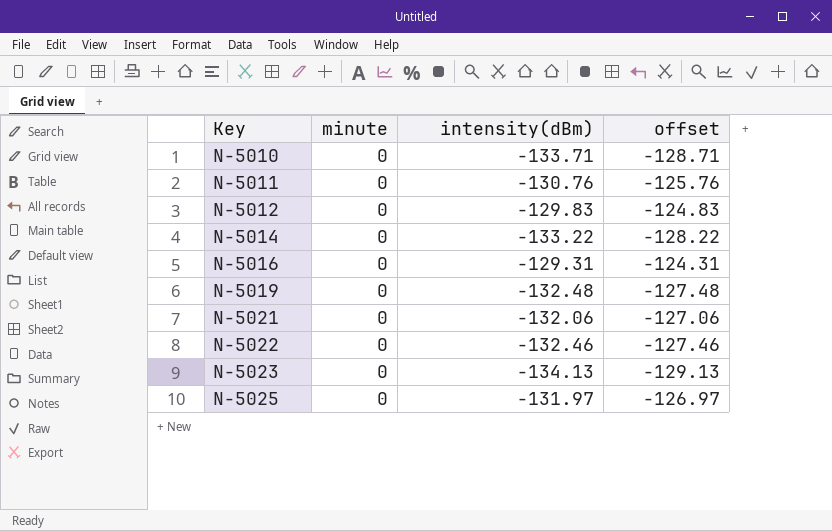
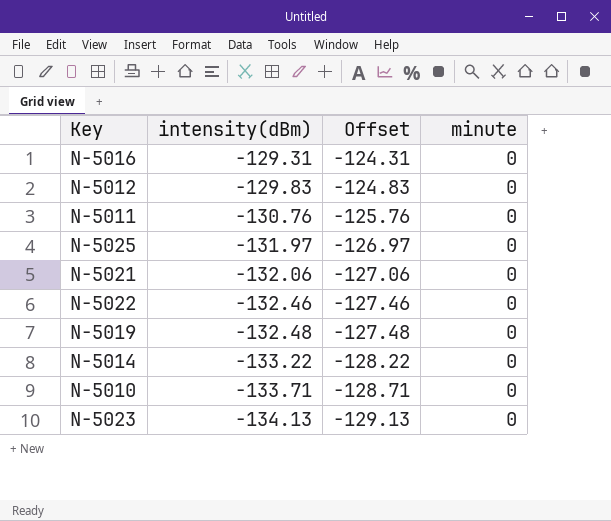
row order: Key ascending -> intensity(dBm) descending
column name: offset -> Offset
column minute | position: 2 -> 4

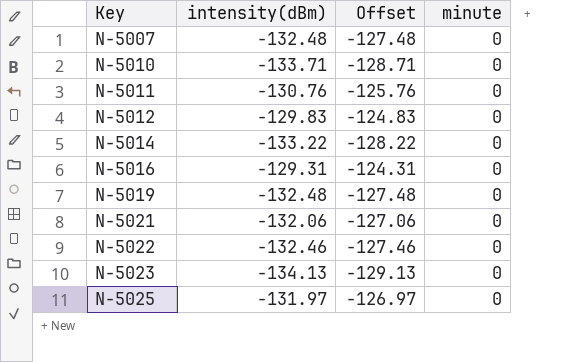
row order: intensity(dBm) descending -> Key ascending
row N-5007: none -> -132.48 | -127.48 | 0

